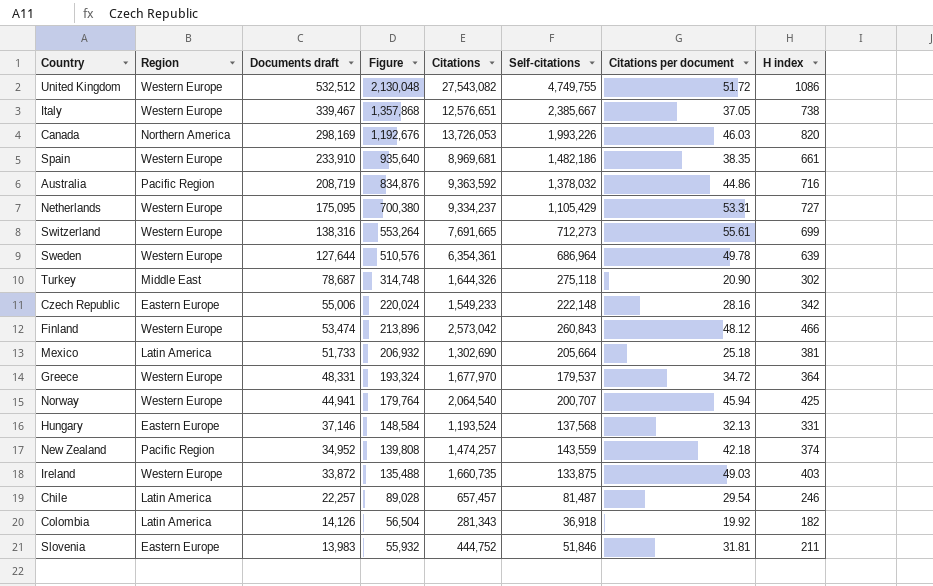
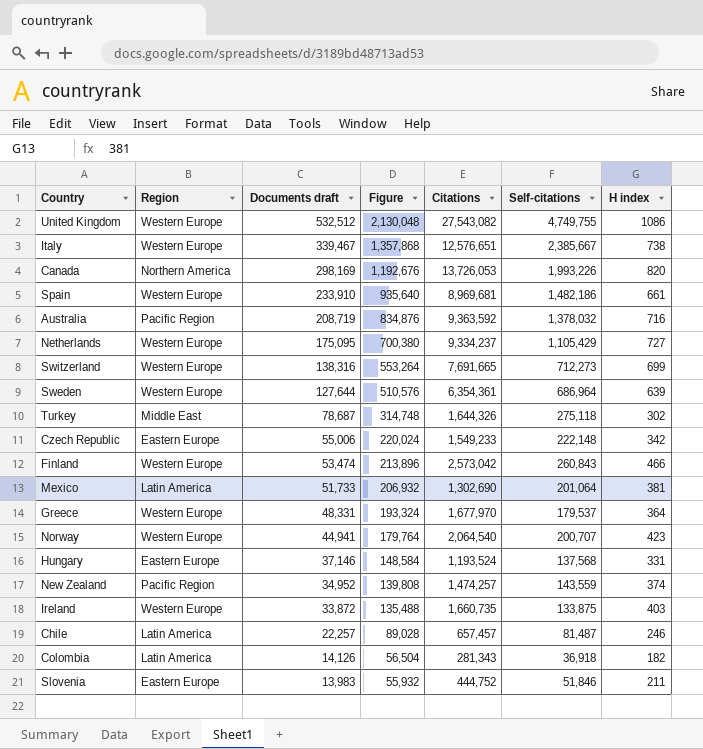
column Citations per document | formula: [Citations] / [Documents draft] -> none
Mexico | Self-citations: 205,664 -> 201,064
Norway | H index: 425 -> 423

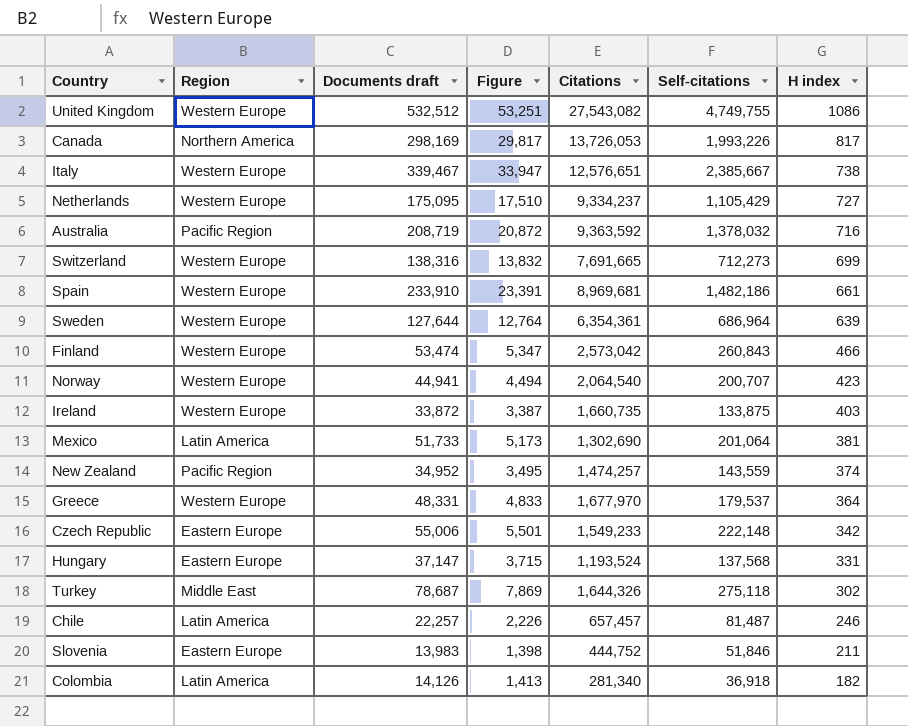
row order: Documents draft descending -> H index descending
column Figure | formula: [Documents draft] * 4 -> [Documents draft] * 0.1
Canada | H index: 820 -> 817
Hungary | Documents draft: 37,146 -> 37,147
Colombia | Citations: 281,343 -> 281,340

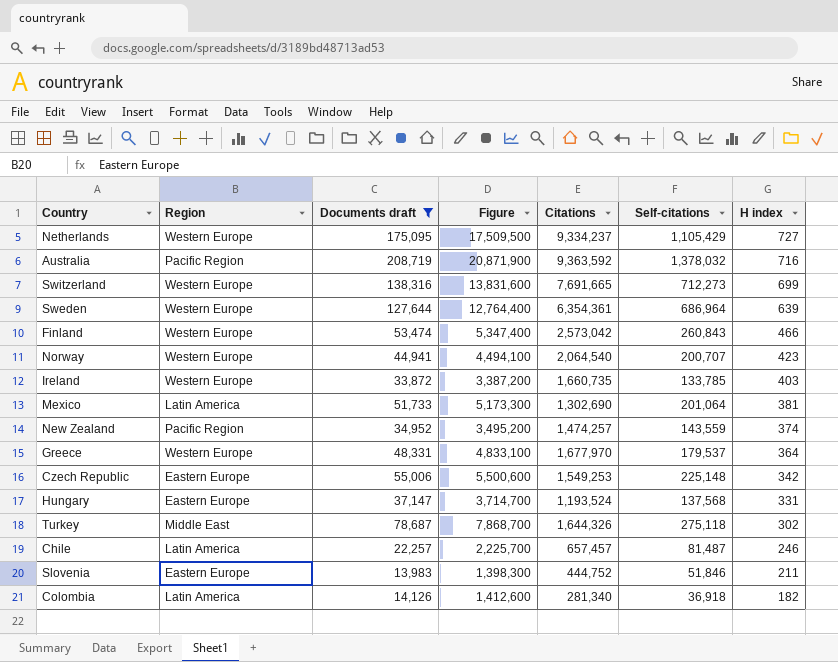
filter: none -> Documents draft <= 208,719
column Figure | formula: [Documents draft] * 0.1 -> [Documents draft] * 100
Ireland | Self-citations: 133,875 -> 133,785
Czech Republic | Citations: 1,549,233 -> 1,549,253
Czech Republic | Self-citations: 222,148 -> 225,148

